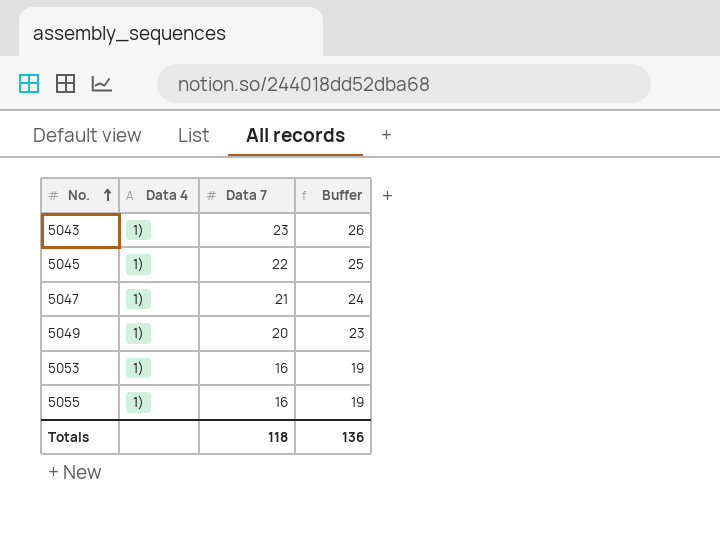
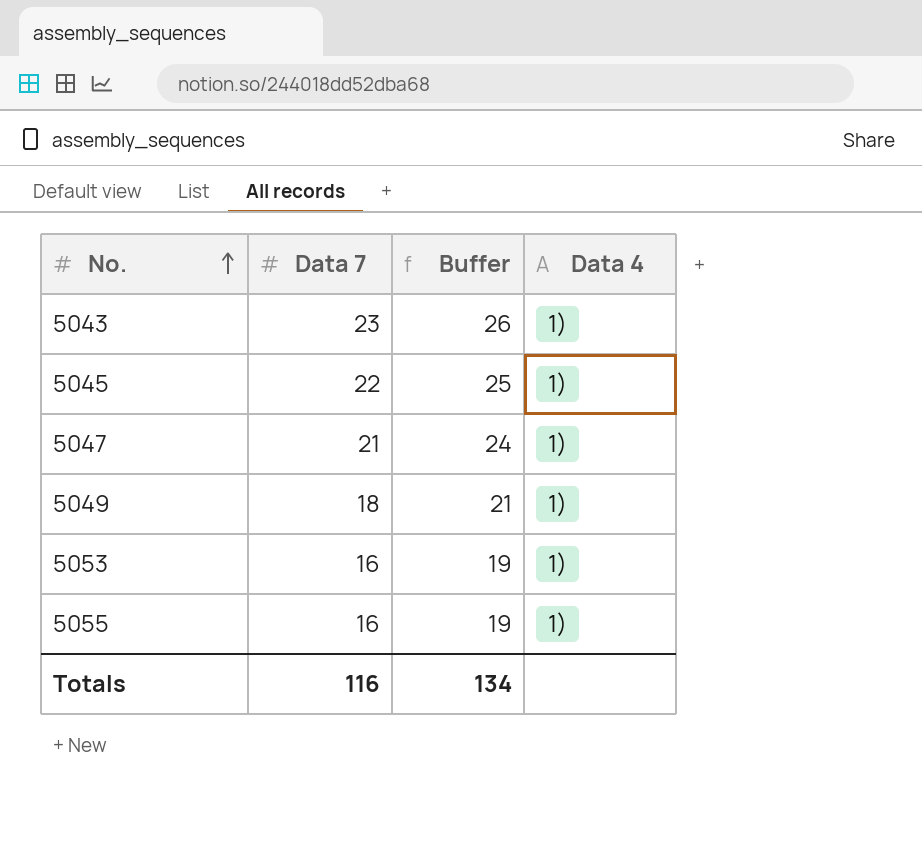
column Data 4 | position: 2 -> 4
5049 | Data 7: 20 -> 18
5049 | Buffer: 23 -> 21
Totals | Data 7: 118 -> 116
Totals | Buffer: 136 -> 134

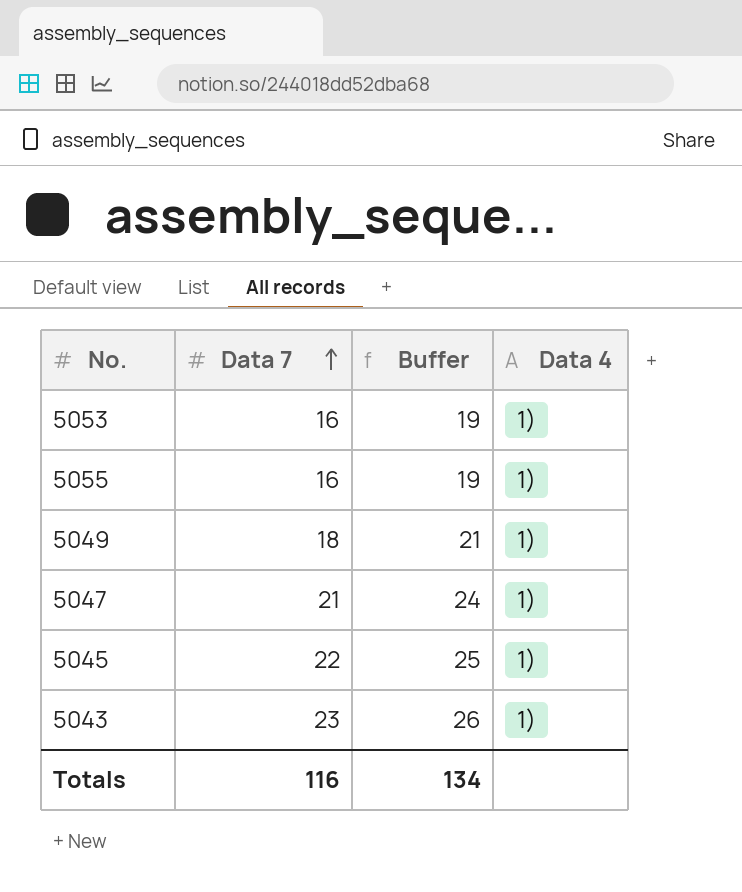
row order: No. ascending -> Data 7 ascending

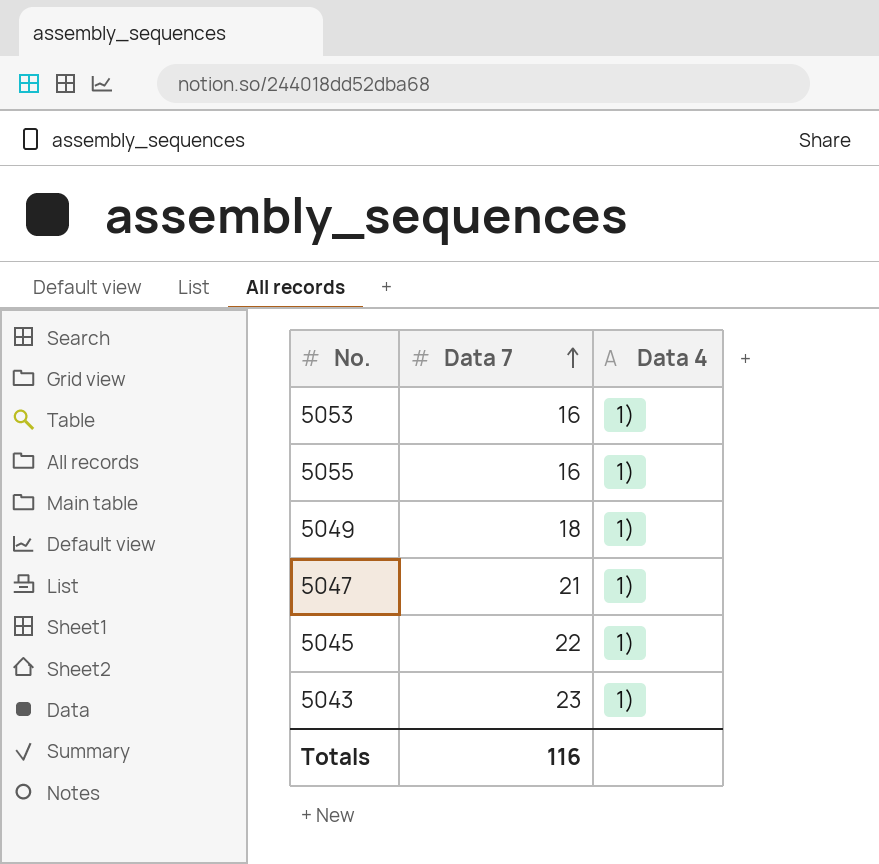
column Buffer | formula: [Data 7] + 3 -> none

